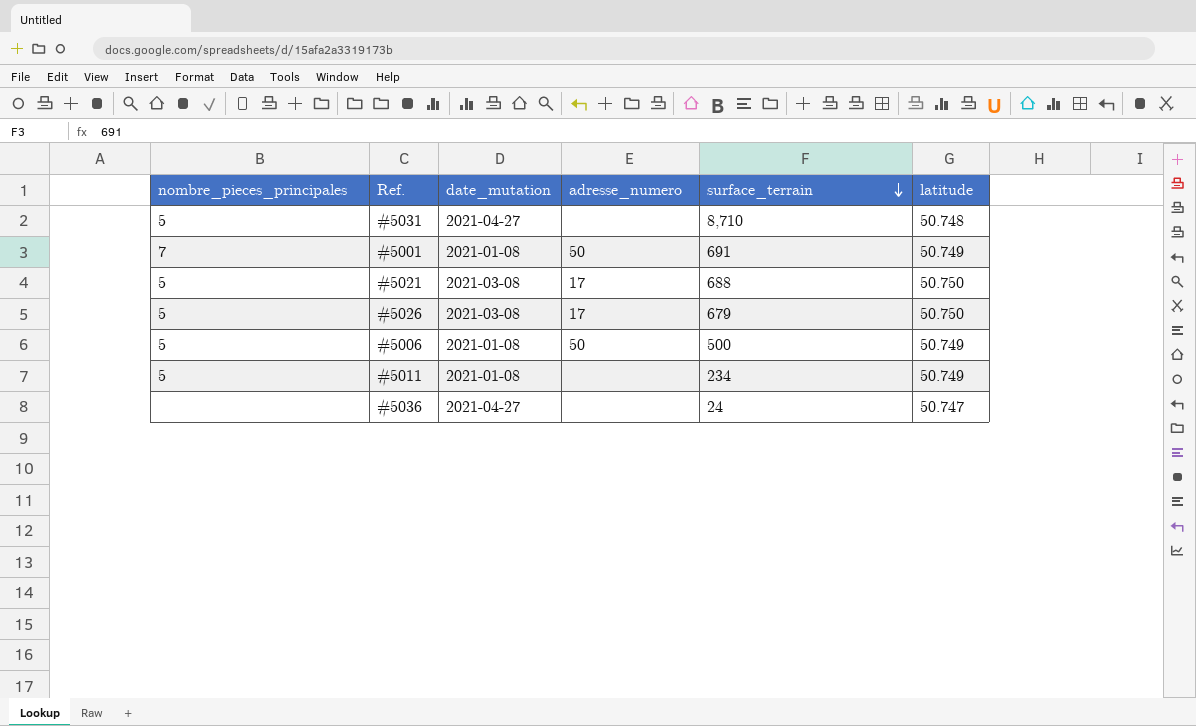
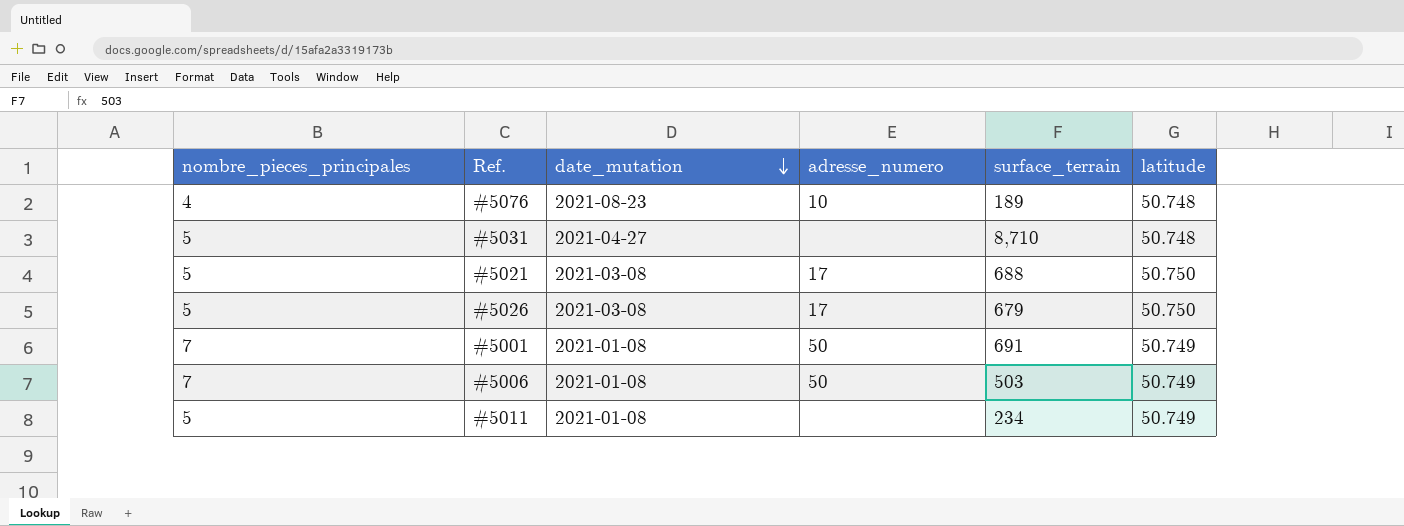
row order: surface_terrain descending -> date_mutation descending
row #5036: none | 2021-04-27 | none | 24 | 50.747 -> none
row #5076: none -> 4 | 2021-08-23 | 10 | 189 | 50.748
#5006 | nombre_pieces_principales: 5 -> 7
#5006 | surface_terrain: 500 -> 503

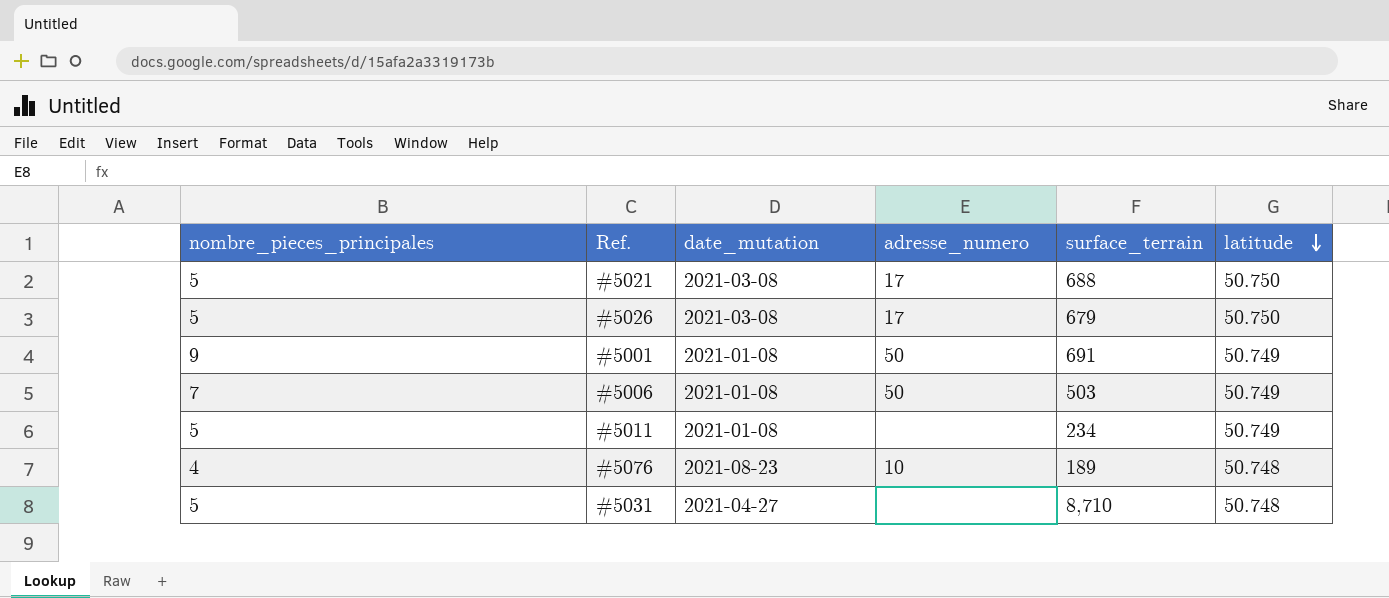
row order: date_mutation descending -> latitude descending
#5001 | nombre_pieces_principales: 7 -> 9

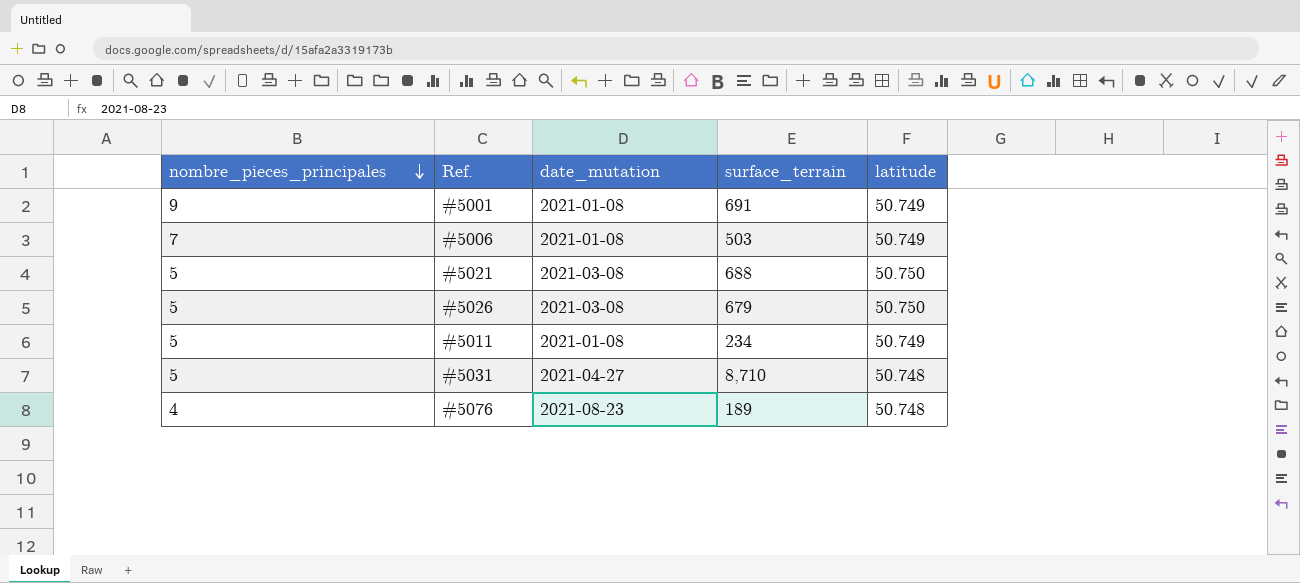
row order: latitude descending -> nombre_pieces_principales descending
column adresse_numero | position: 4 -> none

